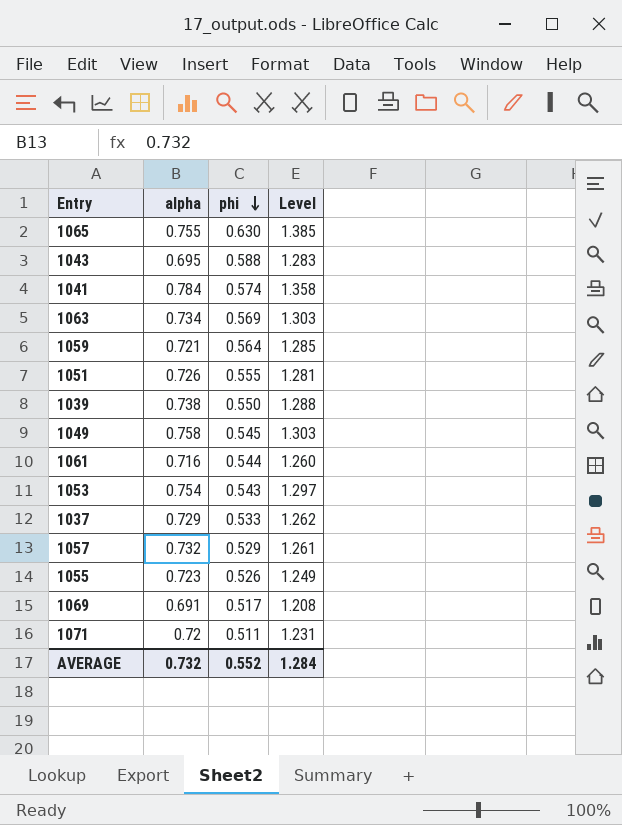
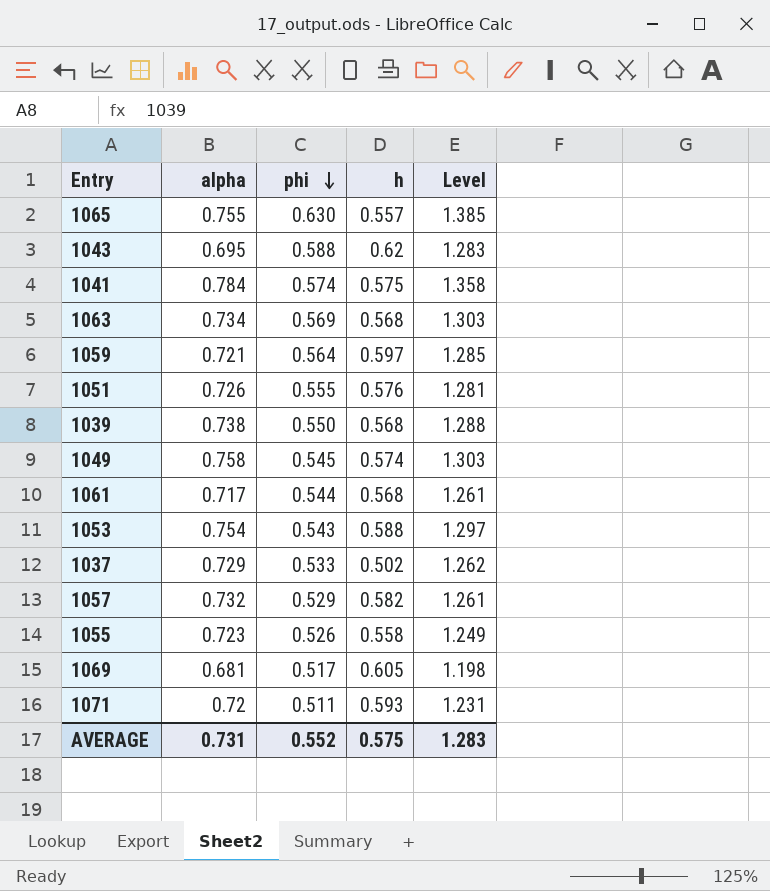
column h | position: none -> 4
1061 | alpha: 0.716 -> 0.717
1061 | Level: 1.260 -> 1.261
1069 | alpha: 0.691 -> 0.681
1069 | Level: 1.208 -> 1.198
AVERAGE | alpha: 0.732 -> 0.731
AVERAGE | Level: 1.284 -> 1.283

